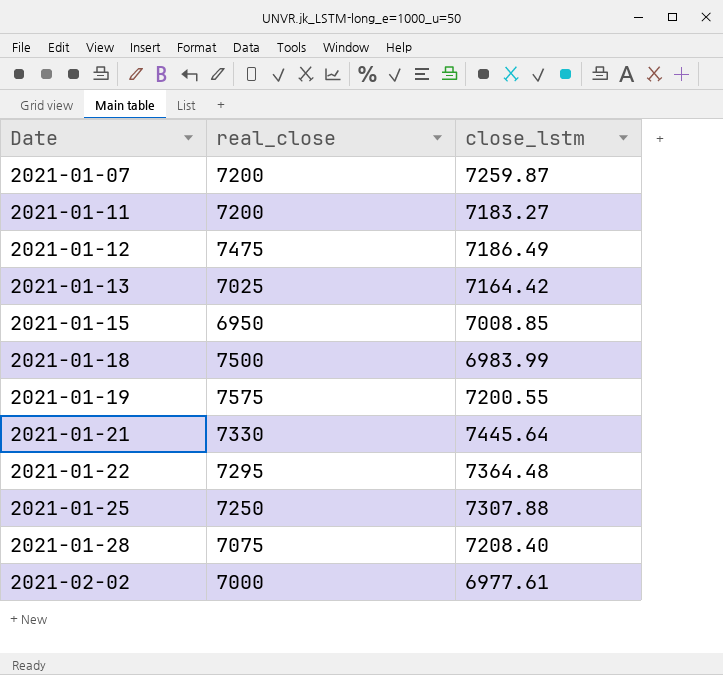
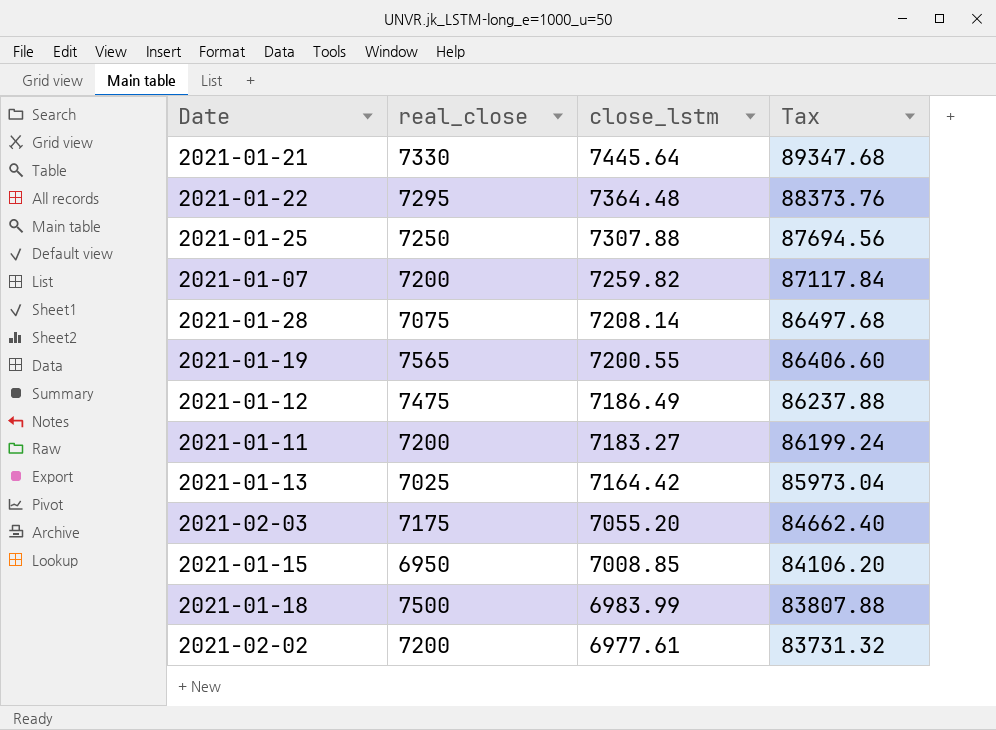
row order: Date ascending -> close_lstm descending
column Tax | formula: none -> [close_lstm] * 12
2021-01-07 | close_lstm: 7259.87 -> 7259.82
2021-01-28 | close_lstm: 7208.40 -> 7208.14
2021-01-19 | real_close: 7575 -> 7565
row 2021-02-03: none -> 7175 | 7055.20 | 84662.40
2021-02-02 | real_close: 7000 -> 7200

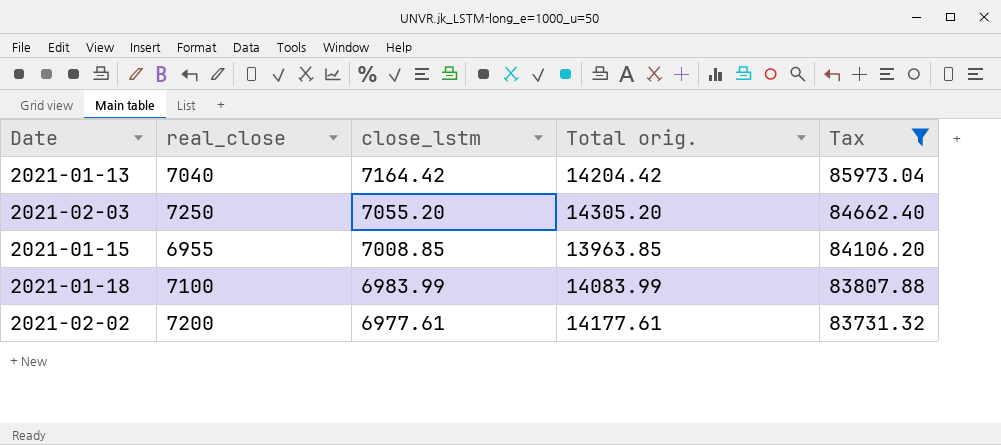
filter: none -> Tax <= 85973.04
column Total orig. | formula: none -> [real_close] + [close_lstm]
2021-01-13 | real_close: 7025 -> 7040
2021-02-03 | real_close: 7175 -> 7250
2021-01-15 | real_close: 6950 -> 6955
2021-01-18 | real_close: 7500 -> 7100

